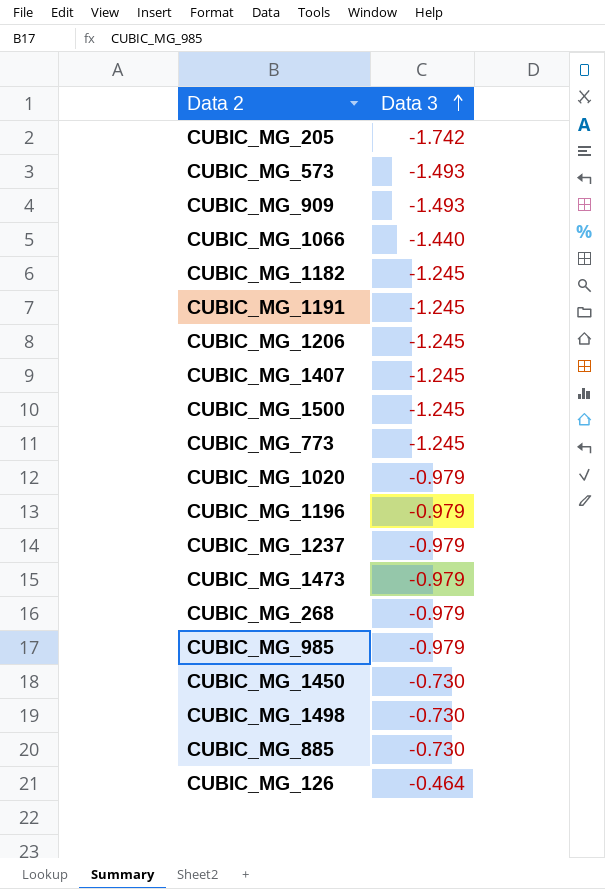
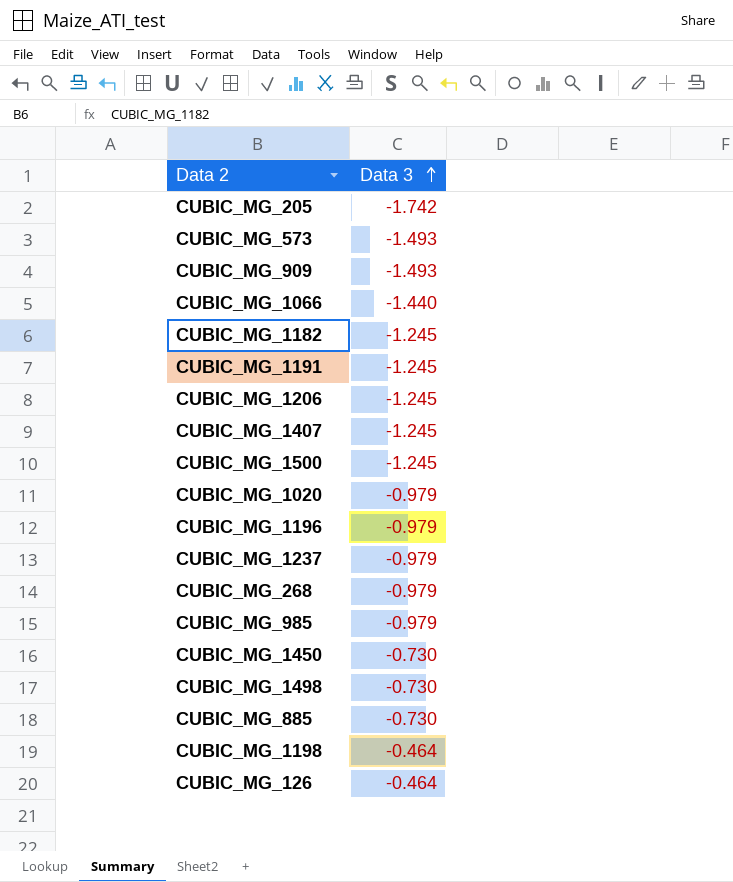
row CUBIC_MG_773: -1.245 -> none
row CUBIC_MG_1473: -0.979 -> none
row CUBIC_MG_1198: none -> -0.464

